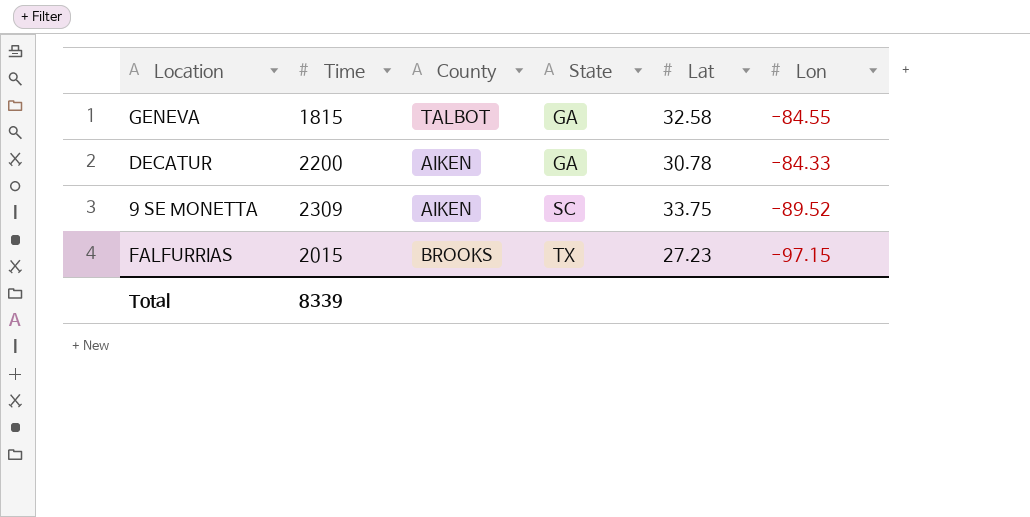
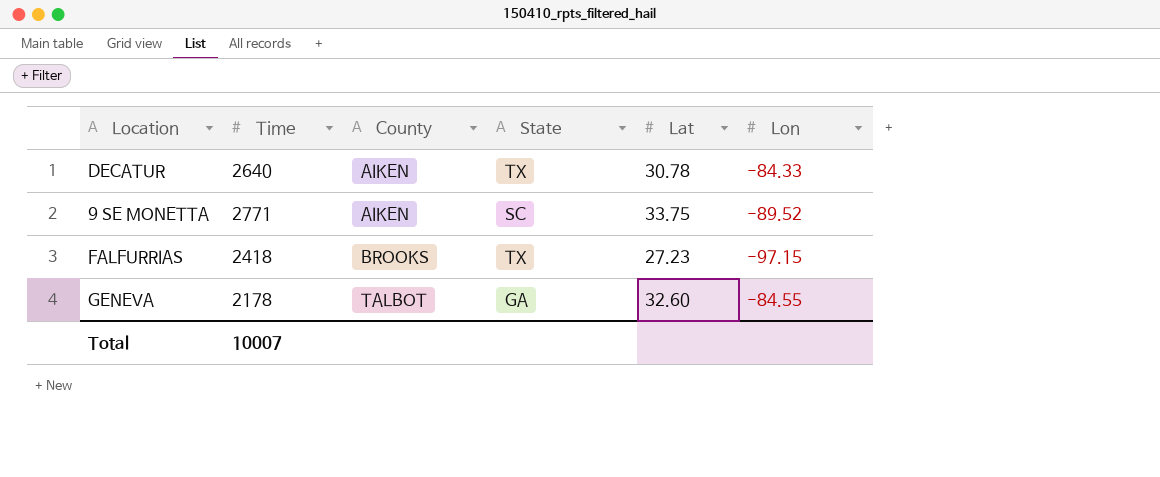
row order: State ascending -> County ascending
DECATUR | Time: 2200 -> 2640
DECATUR | State: GA -> TX
9 SE MONETTA | Time: 2309 -> 2771
FALFURRIAS | Time: 2015 -> 2418
GENEVA | Time: 1815 -> 2178
GENEVA | Lat: 32.58 -> 32.60
Total | Time: 8339 -> 10007

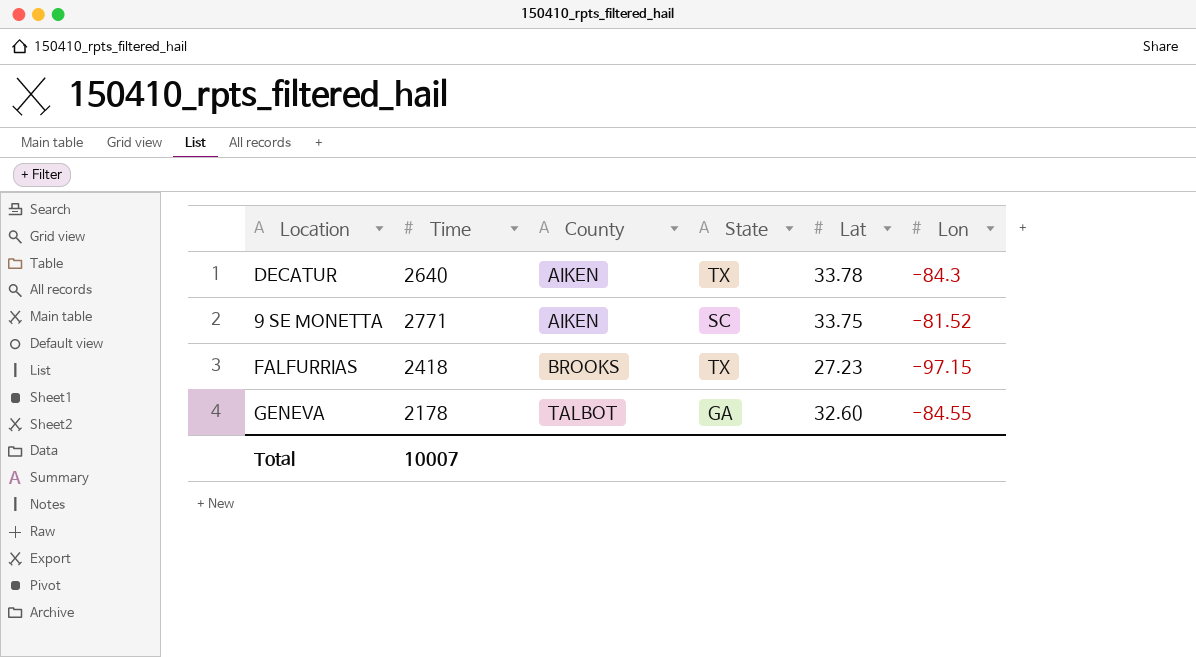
DECATUR | Lat: 30.78 -> 33.78
DECATUR | Lon: -84.33 -> -84.3
9 SE MONETTA | Lon: -89.52 -> -81.52

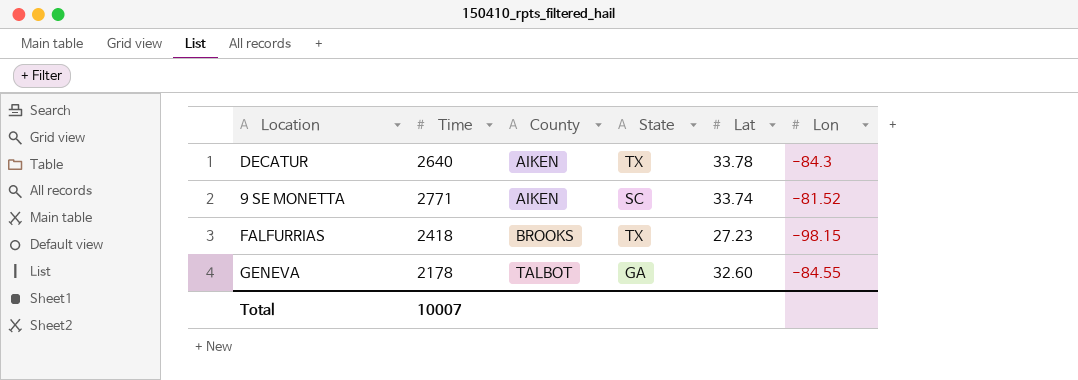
9 SE MONETTA | Lat: 33.75 -> 33.74
FALFURRIAS | Lon: -97.15 -> -98.15

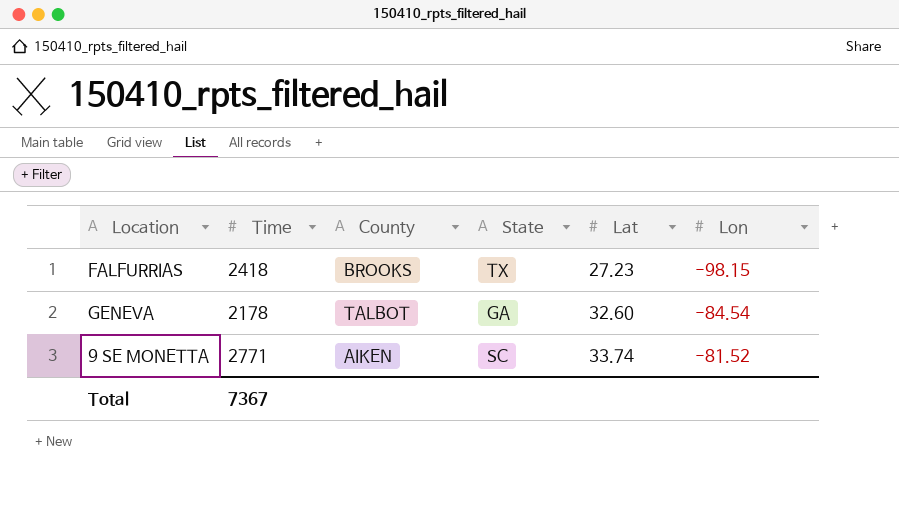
row order: County ascending -> Lat ascending
row DECATUR: 2640 | AIKEN | TX | 33.78 | -84.3 -> none
GENEVA | Lon: -84.55 -> -84.54
Total | Time: 10007 -> 7367

